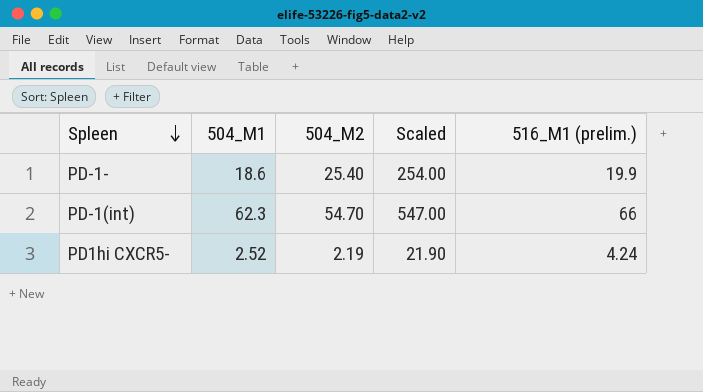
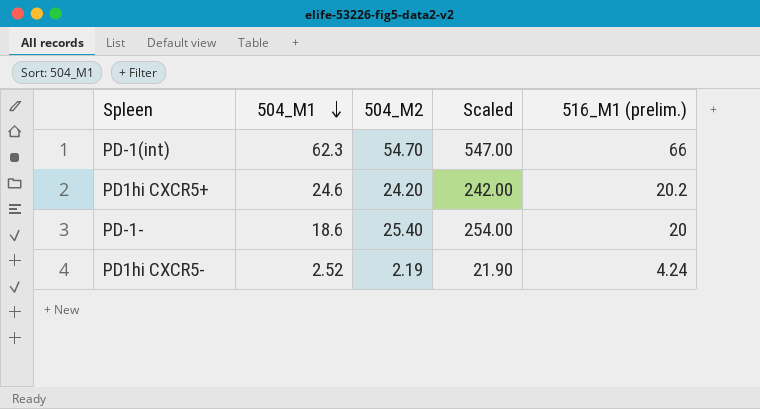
row order: Spleen descending -> 504_M1 descending
row PD1hi CXCR5+: none -> 24.6 | 24.20 | 242.00 | 20.2
PD-1- | 516_M1 (prelim.): 19.9 -> 20

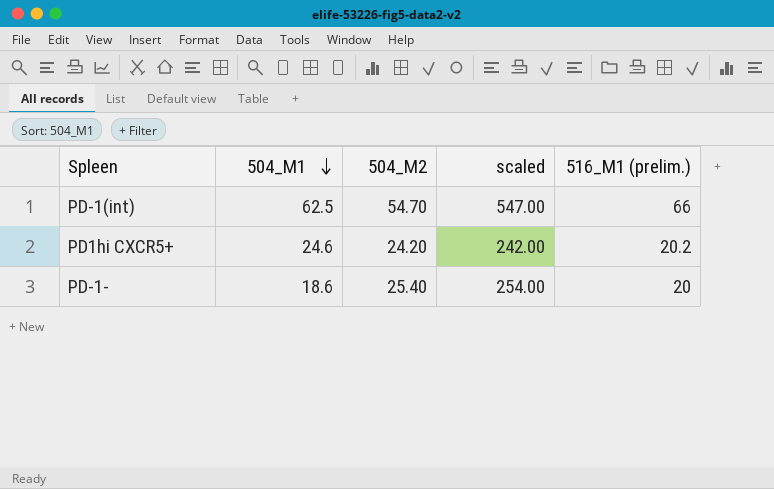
column name: Scaled -> scaled
row PD1hi CXCR5-: 2.52 | 2.19 | 21.90 | 4.24 -> none
PD-1(int) | 504_M1: 62.3 -> 62.5

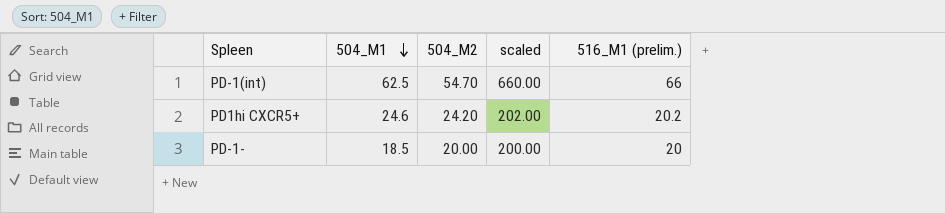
column scaled | formula: [504_M2] * 10 -> [516_M1 (prelim.)] * 10
PD-1- | 504_M1: 18.6 -> 18.5
PD-1- | 504_M2: 25.40 -> 20.00

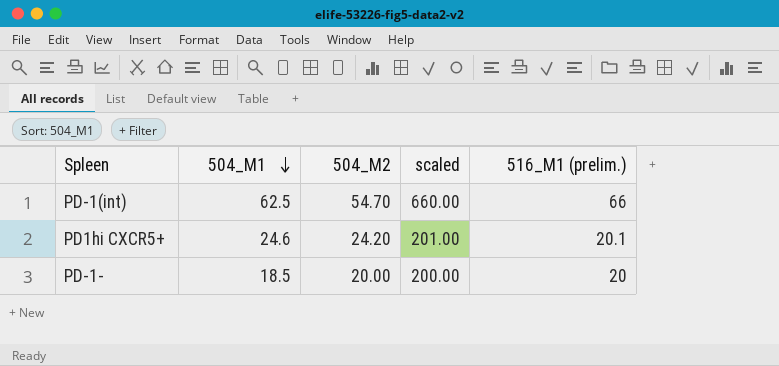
PD1hi CXCR5+ | scaled: 202.00 -> 201.00
PD1hi CXCR5+ | 516_M1 (prelim.): 20.2 -> 20.1

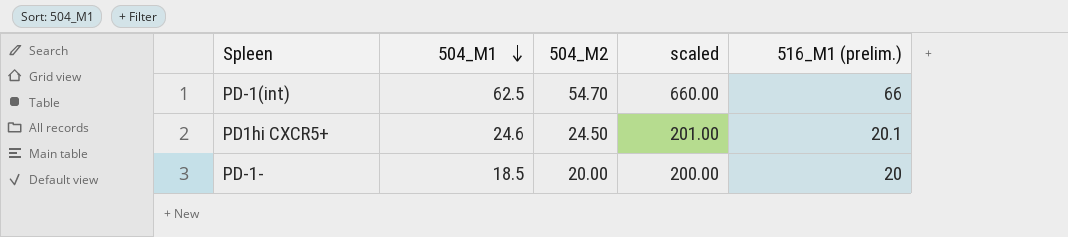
PD1hi CXCR5+ | 504_M2: 24.20 -> 24.50

